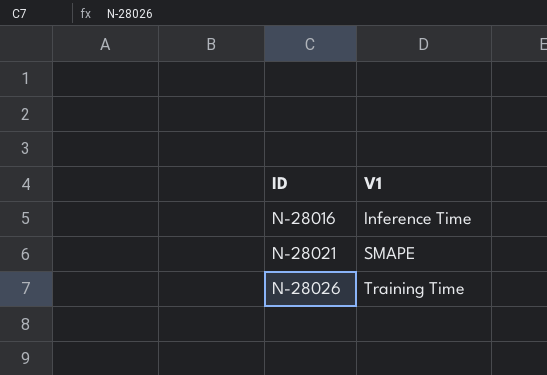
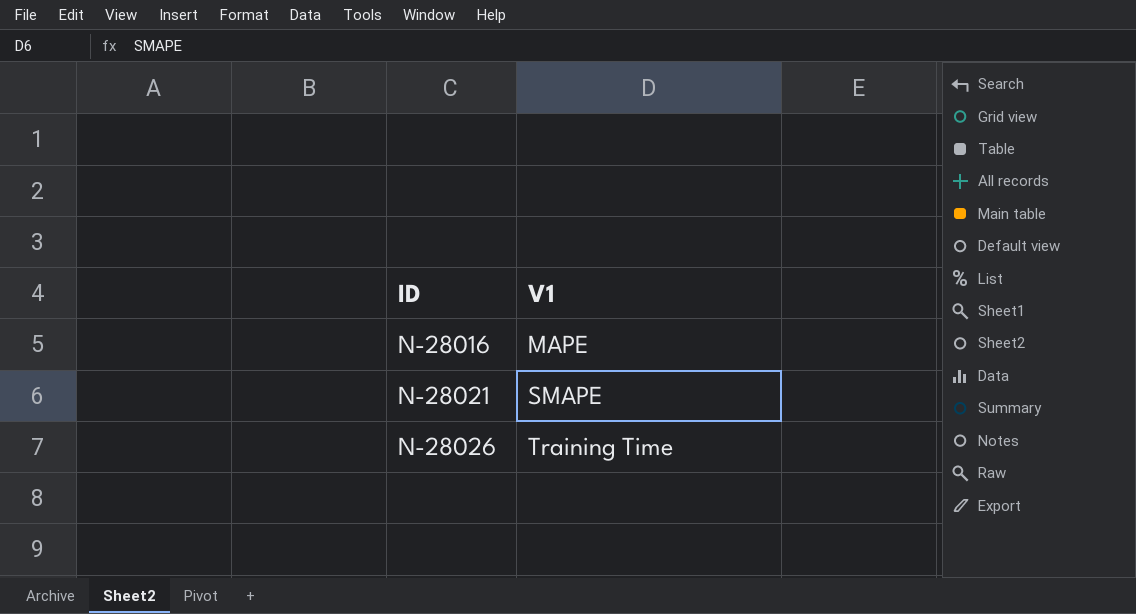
N-28016 | V1: Inference Time -> MAPE

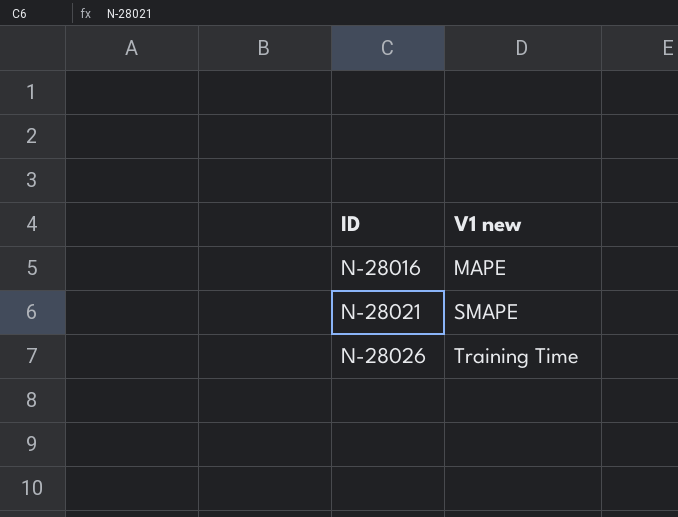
column name: V1 -> V1 new

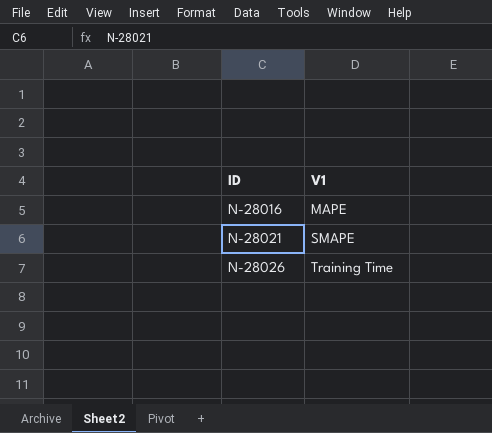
column name: V1 new -> V1

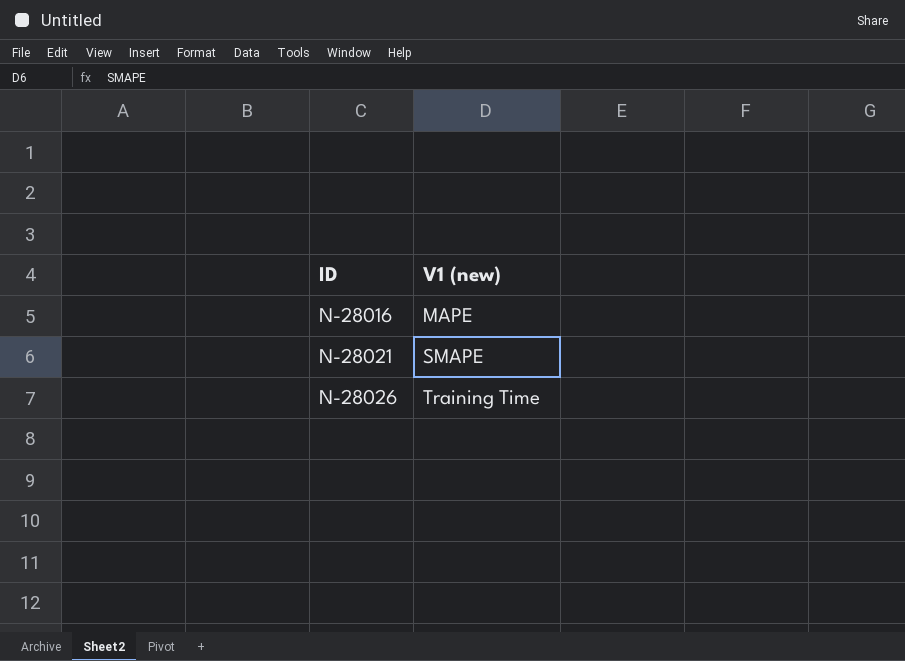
column name: V1 -> V1 (new)

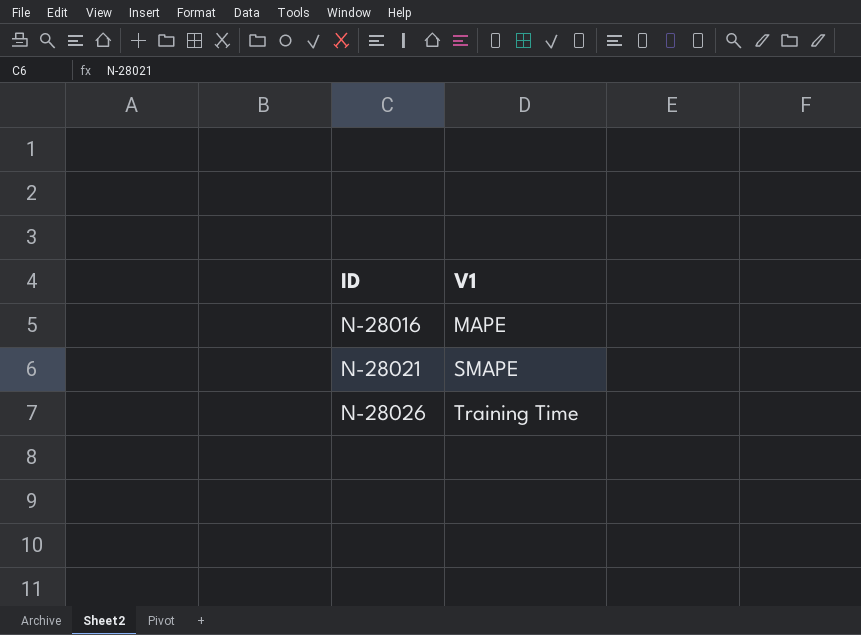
column name: V1 (new) -> V1

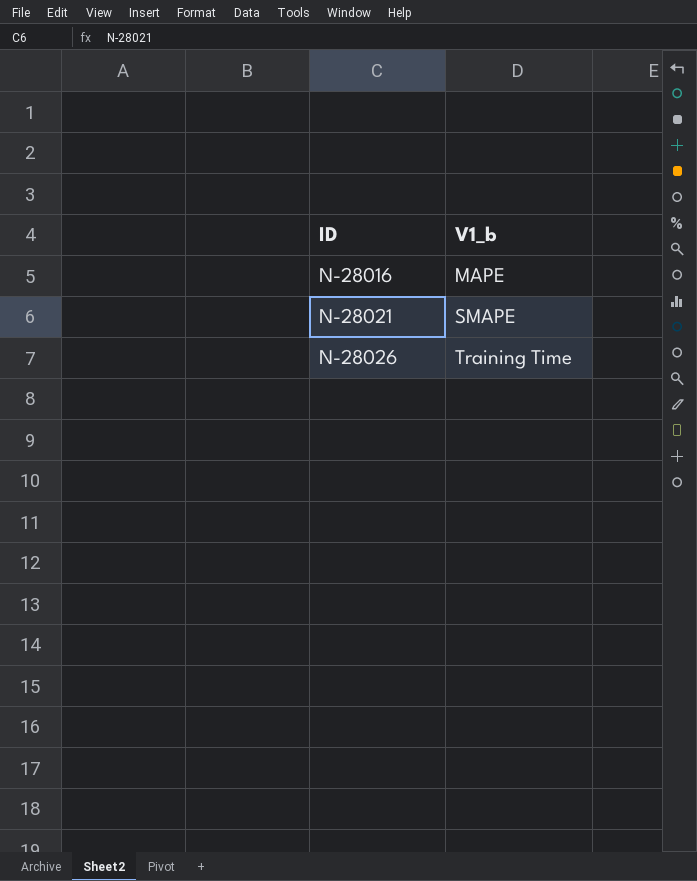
column name: V1 -> V1_b

